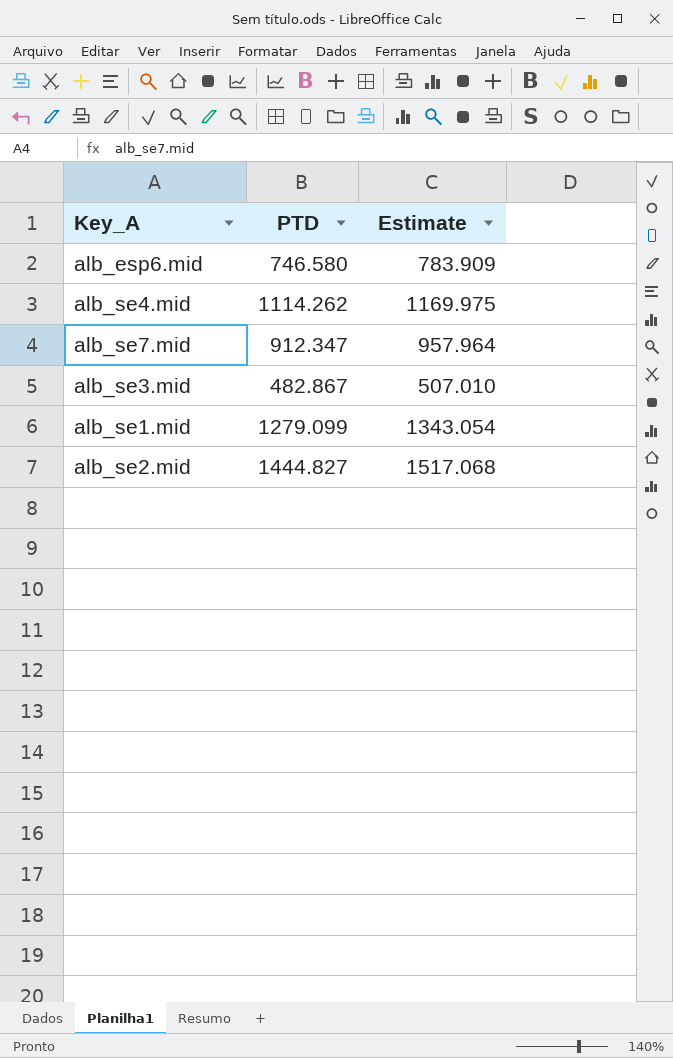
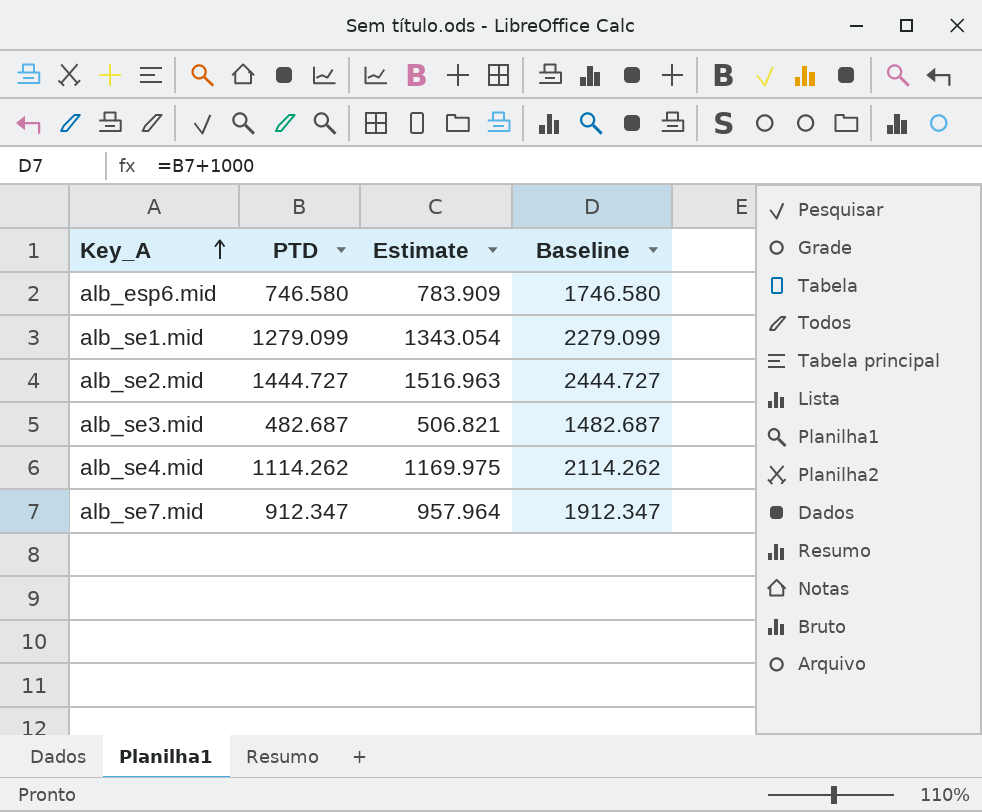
row order: none -> Key_A ascending
column Baseline | formula: none -> [PTD] + 1000
alb_se2.mid | PTD: 1444.827 -> 1444.727
alb_se2.mid | Estimate: 1517.068 -> 1516.963
alb_se3.mid | PTD: 482.867 -> 482.687
alb_se3.mid | Estimate: 507.010 -> 506.821

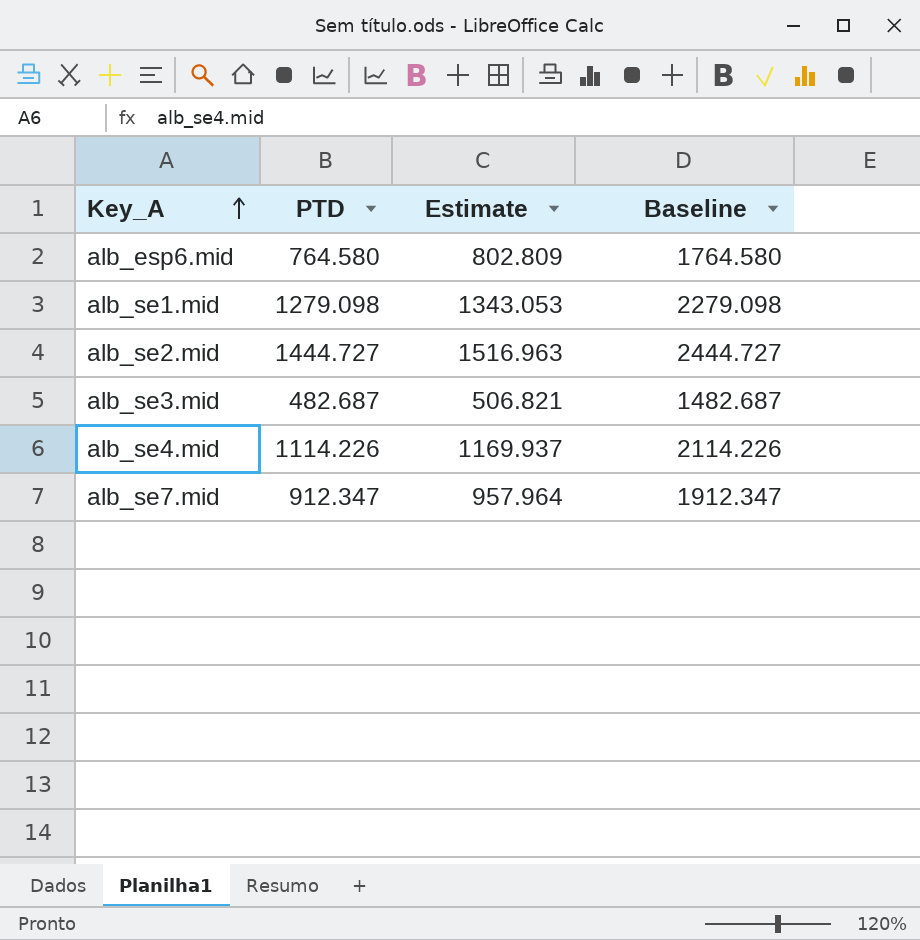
alb_esp6.mid | PTD: 746.580 -> 764.580
alb_esp6.mid | Estimate: 783.909 -> 802.809
alb_esp6.mid | Baseline: 1746.580 -> 1764.580
alb_se1.mid | PTD: 1279.099 -> 1279.098
alb_se1.mid | Estimate: 1343.054 -> 1343.053
alb_se1.mid | Baseline: 2279.099 -> 2279.098
alb_se4.mid | PTD: 1114.262 -> 1114.226
alb_se4.mid | Estimate: 1169.975 -> 1169.937
alb_se4.mid | Baseline: 2114.262 -> 2114.226

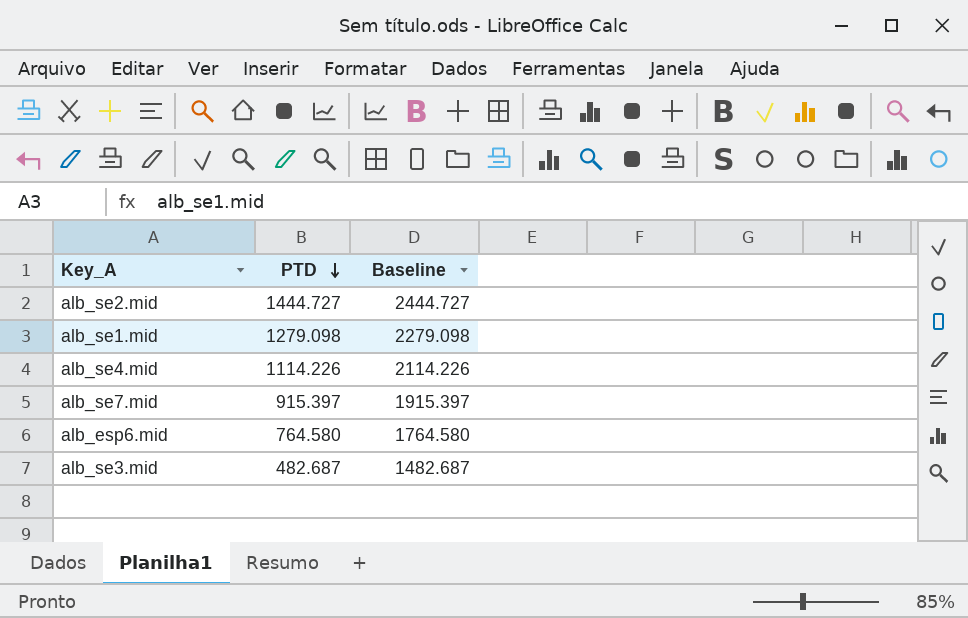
row order: Key_A ascending -> PTD descending
column Estimate | formula: [PTD] * 1.05 -> none
alb_se7.mid | PTD: 912.347 -> 915.397
alb_se7.mid | Baseline: 1912.347 -> 1915.397

